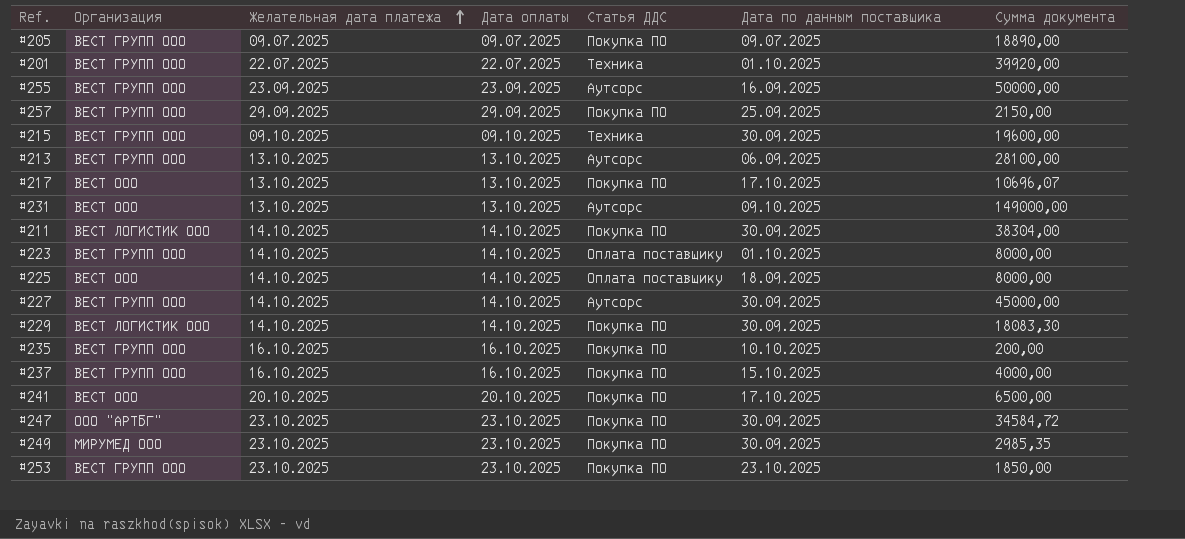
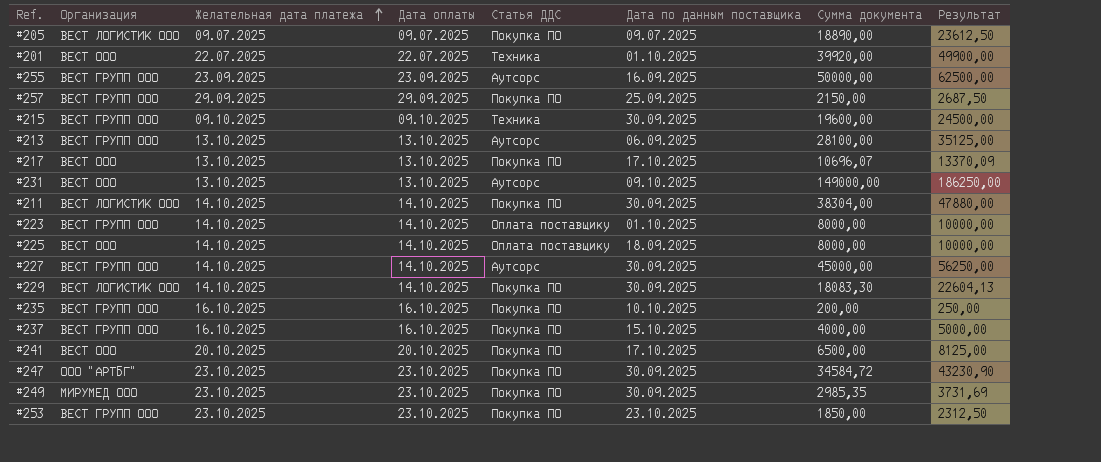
column Результат | formula: none -> [Сумма документа] * 1,25
#205 | Организация: ВЕСТ ГРУПП ООО -> ВЕСТ ЛОГИСТИК ООО
#201 | Организация: ВЕСТ ГРУПП ООО -> ВЕСТ ООО

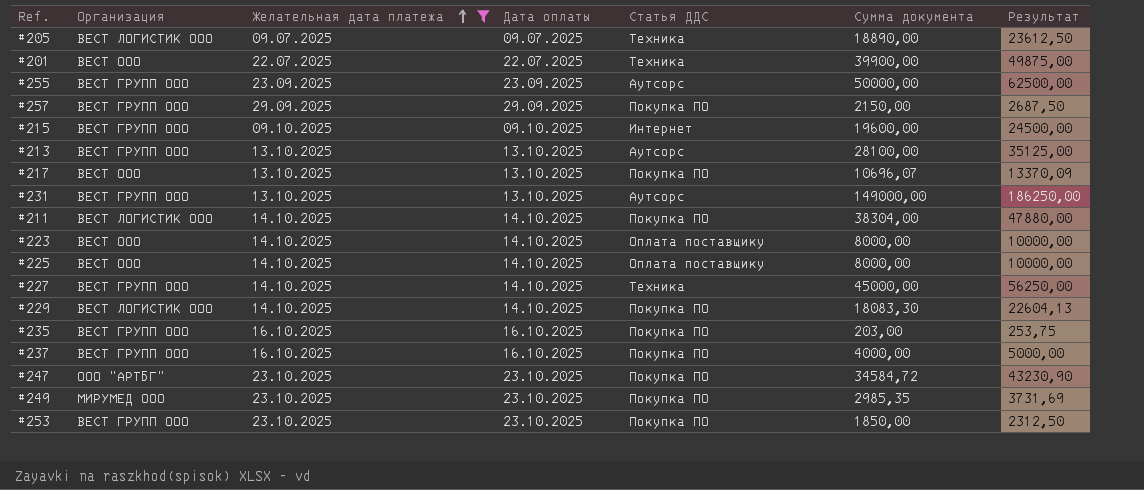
filter: none -> Желательная дата платежа != 20.10.2025
column Дата по данным поставщика | position: 6 -> none
#205 | Статья ДДС: Покупка ПО -> Техника
#201 | Сумма документа: 39920,00 -> 39900,00
#201 | Результат: 49900,00 -> 49875,00
#215 | Статья ДДС: Техника -> Интернет
#231 | Организация: ВЕСТ ООО -> ВЕСТ ГРУПП ООО
#223 | Организация: ВЕСТ ГРУПП ООО -> ВЕСТ ООО
#227 | Статья ДДС: Аутсорс -> Техника
#235 | Сумма документа: 200,00 -> 203,00
#235 | Результат: 250,00 -> 253,75

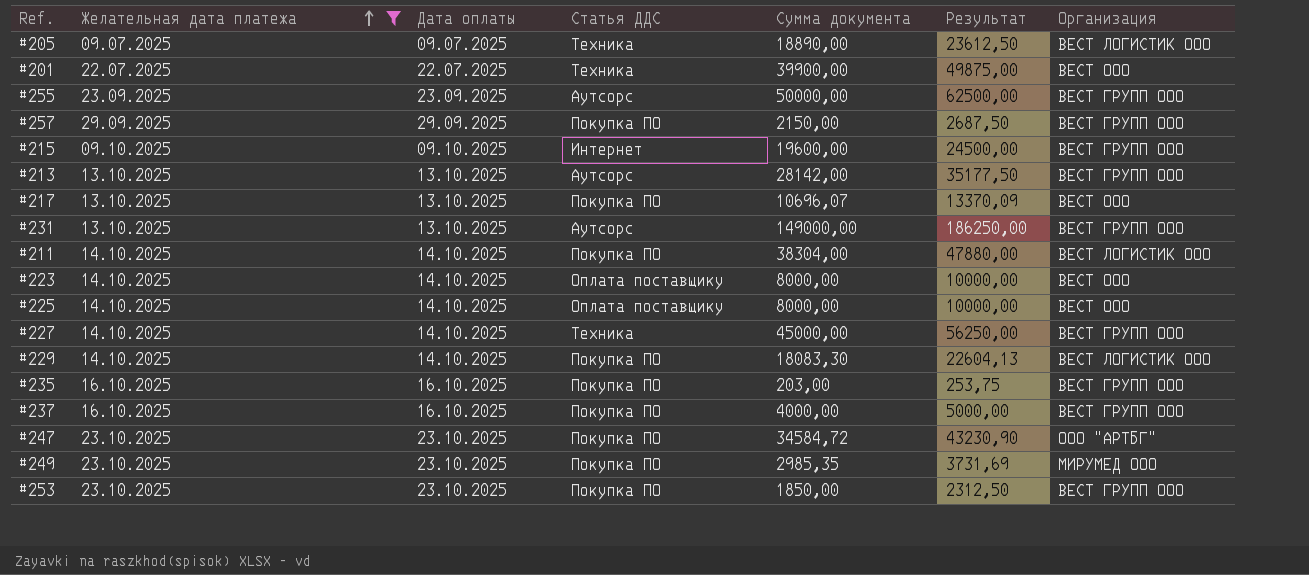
column Организация | position: 2 -> 7
#213 | Сумма документа: 28100,00 -> 28142,00
#213 | Результат: 35125,00 -> 35177,50

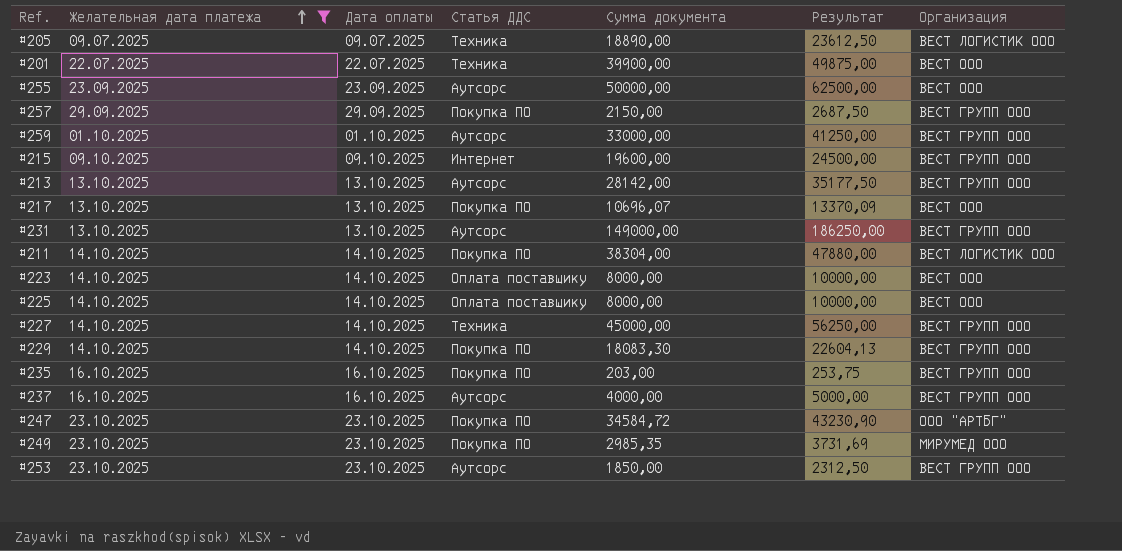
#255 | Организация: ВЕСТ ГРУПП ООО -> ВЕСТ ООО
row #259: none -> 01.10.2025 | 01.10.2025 | Аутсорс | 33000,00 | 41250,00 | ВЕСТ ГРУПП ООО
#229 | Организация: ВЕСТ ЛОГИСТИК ООО -> ВЕСТ ГРУПП ООО
#237 | Статья ДДС: Покупка ПО -> Аутсорс
#253 | Статья ДДС: Покупка ПО -> Аутсорс

